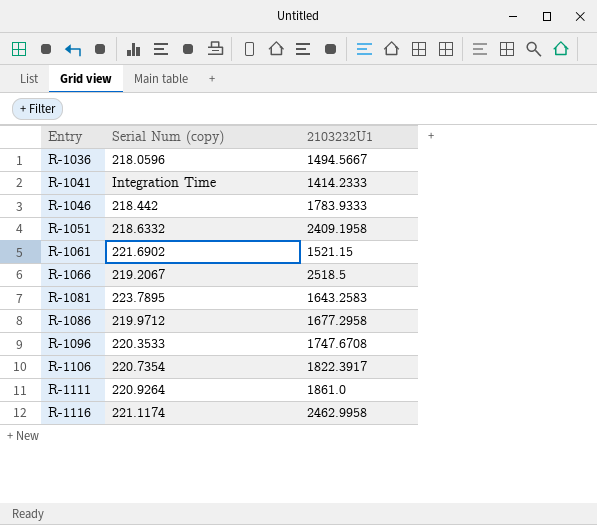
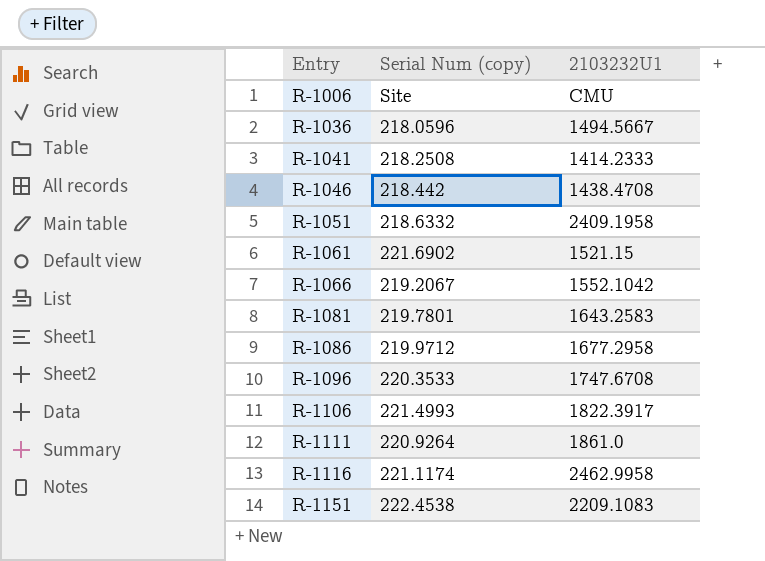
row R-1006: none -> Site | CMU
R-1041 | Serial Num (copy): Integration Time -> 218.2508
R-1046 | 2103232U1: 1783.9333 -> 1438.4708
R-1066 | 2103232U1: 2518.5 -> 1552.1042
R-1081 | Serial Num (copy): 223.7895 -> 219.7801
R-1106 | Serial Num (copy): 220.7354 -> 221.4993
row R-1151: none -> 222.4538 | 2209.1083

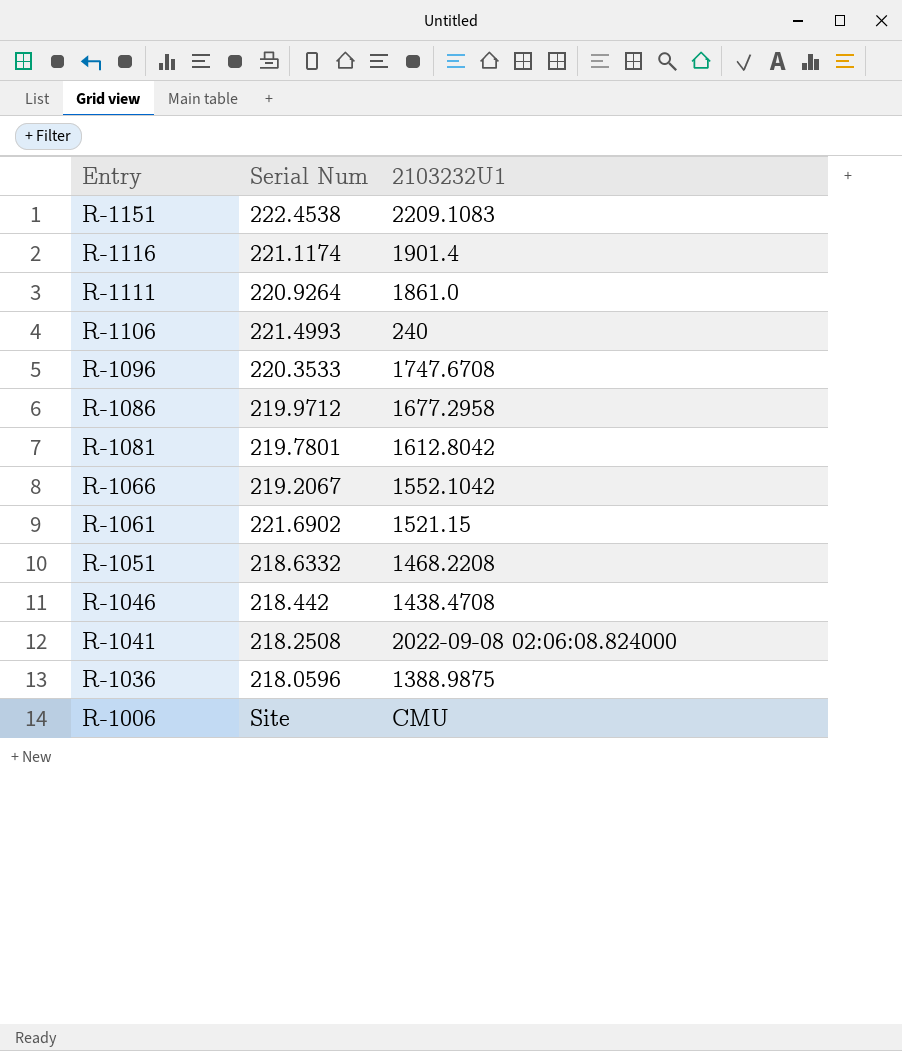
row order: Entry ascending -> Entry descending
column name: Serial Num (copy) -> Serial Num
R-1116 | 2103232U1: 2462.9958 -> 1901.4
R-1106 | 2103232U1: 1822.3917 -> 240
R-1081 | 2103232U1: 1643.2583 -> 1612.8042
R-1051 | 2103232U1: 2409.1958 -> 1468.2208
R-1041 | 2103232U1: 1414.2333 -> 2022-09-08 02:06:08.824000
R-1036 | 2103232U1: 1494.5667 -> 1388.9875

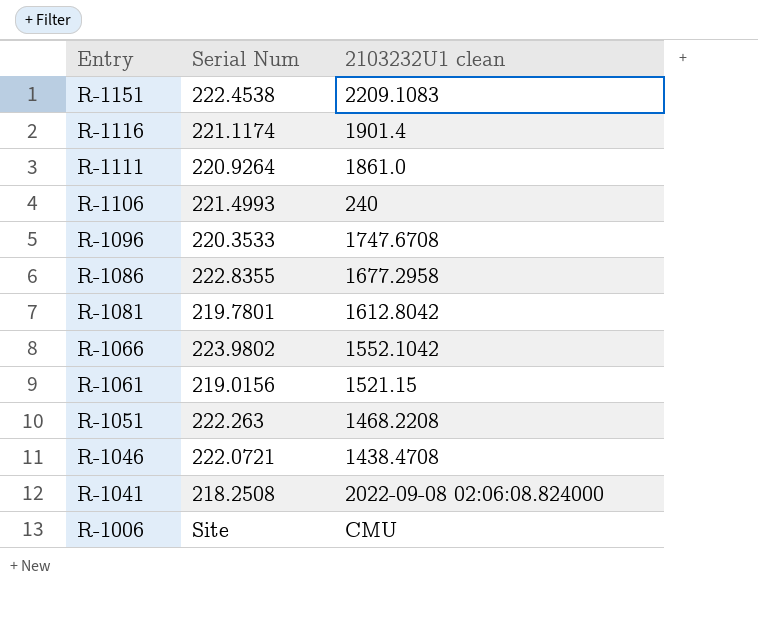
column name: 2103232U1 -> 2103232U1 clean
row R-1036: 218.0596 | 1388.9875 -> none
R-1086 | Serial Num: 219.9712 -> 222.8355
R-1066 | Serial Num: 219.2067 -> 223.9802
R-1061 | Serial Num: 221.6902 -> 219.0156
R-1051 | Serial Num: 218.6332 -> 222.263
R-1046 | Serial Num: 218.442 -> 222.0721

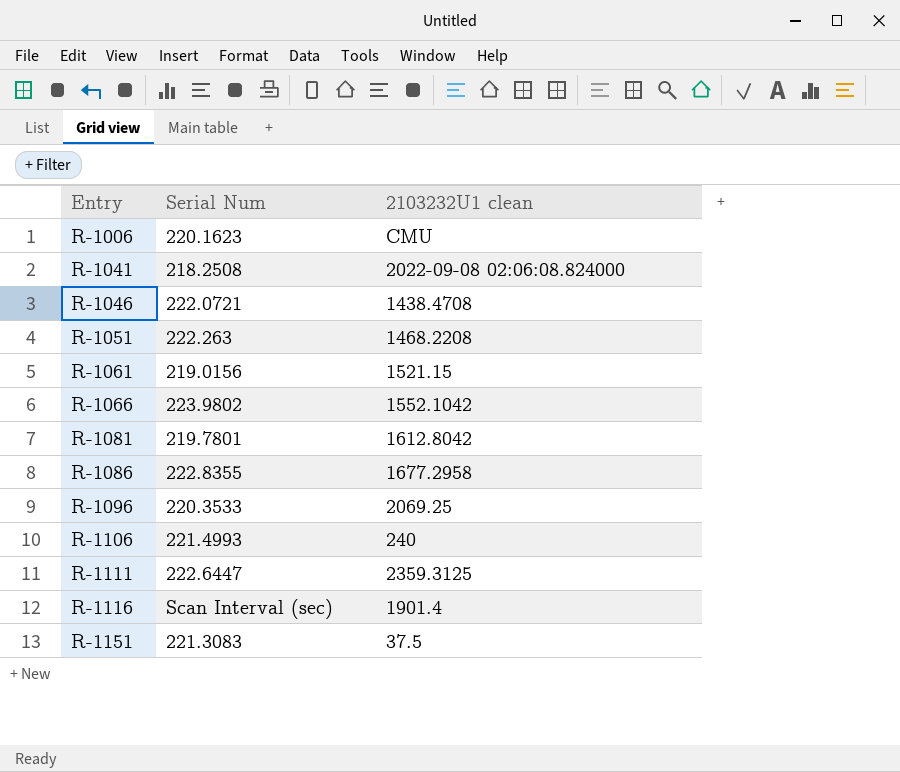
row order: Entry descending -> Entry ascending
R-1006 | Serial Num: Site -> 220.1623
R-1096 | 2103232U1 clean: 1747.6708 -> 2069.25
R-1111 | Serial Num: 220.9264 -> 222.6447
R-1111 | 2103232U1 clean: 1861.0 -> 2359.3125
R-1116 | Serial Num: 221.1174 -> Scan Interval (sec)
R-1151 | Serial Num: 222.4538 -> 221.3083
R-1151 | 2103232U1 clean: 2209.1083 -> 37.5

